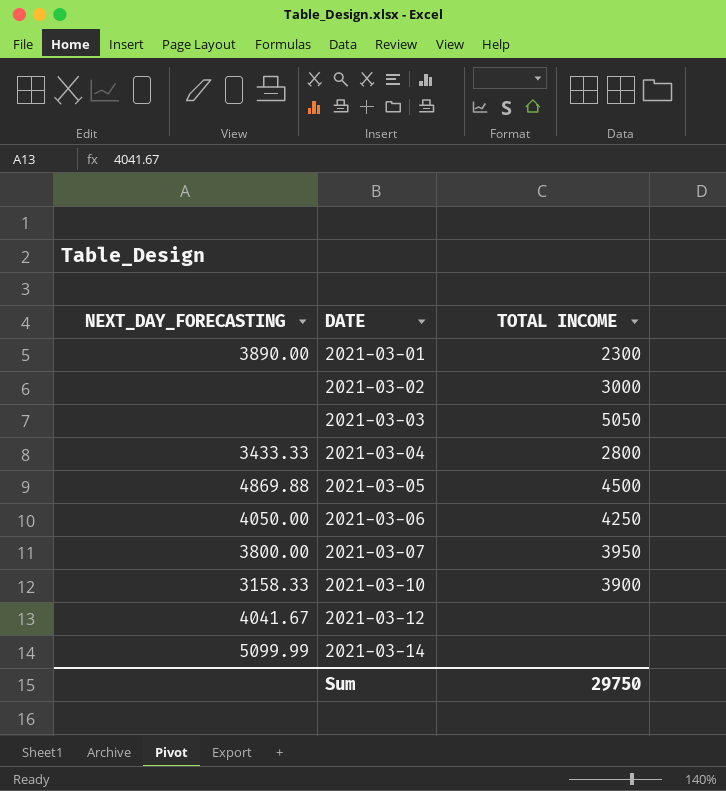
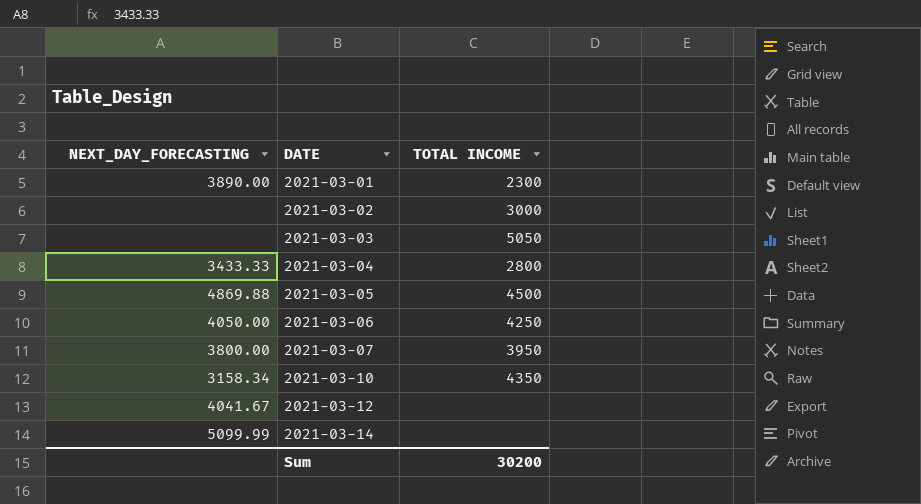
2021-03-10 | NEXT_DAY_FORECASTING: 3158.33 -> 3158.34
2021-03-10 | TOTAL INCOME: 3900 -> 4350
Sum | TOTAL INCOME: 29750 -> 30200

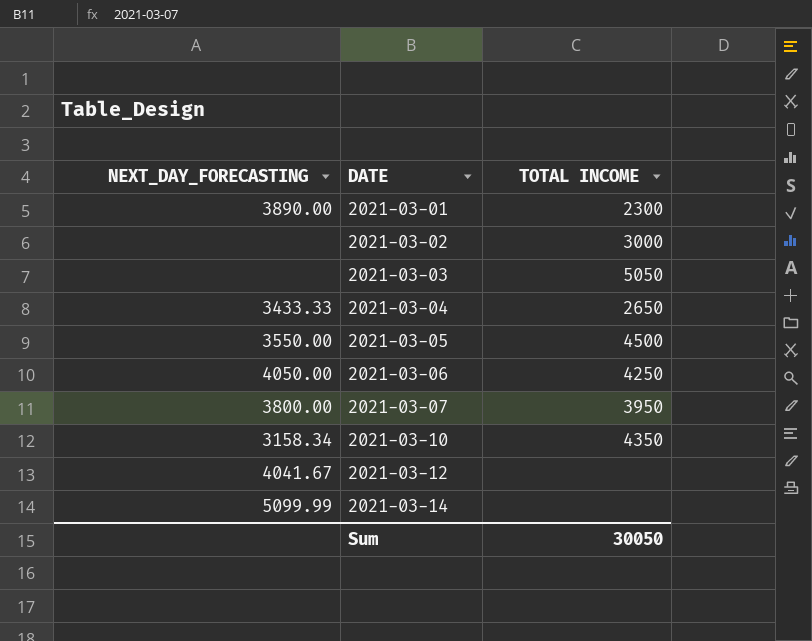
2021-03-04 | TOTAL INCOME: 2800 -> 2650
2021-03-05 | NEXT_DAY_FORECASTING: 4869.88 -> 3550.00
Sum | TOTAL INCOME: 30200 -> 30050

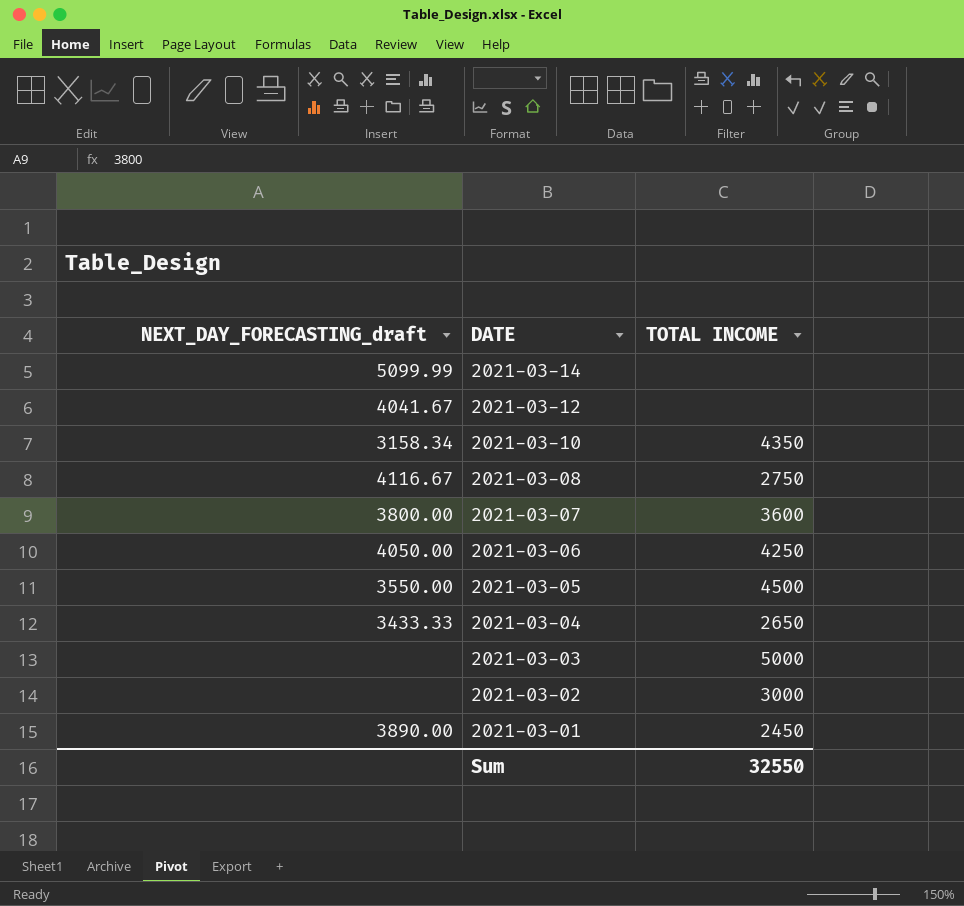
row order: DATE ascending -> DATE descending
column name: NEXT_DAY_FORECASTING -> NEXT_DAY_FORECASTING_draft
row 2021-03-08: none -> 4116.67 | 2750
2021-03-07 | TOTAL INCOME: 3950 -> 3600
2021-03-03 | TOTAL INCOME: 5050 -> 5000
2021-03-01 | TOTAL INCOME: 2300 -> 2450
Sum | TOTAL INCOME: 30050 -> 32550

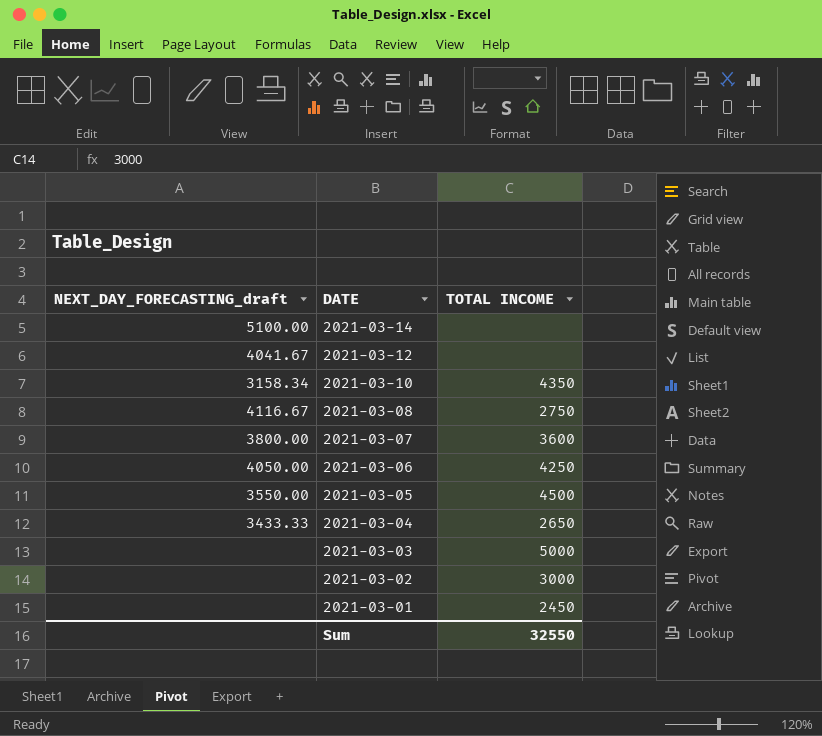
2021-03-14 | NEXT_DAY_FORECASTING_draft: 5099.99 -> 5100.00
2021-03-01 | NEXT_DAY_FORECASTING_draft: 3890.00 -> none

